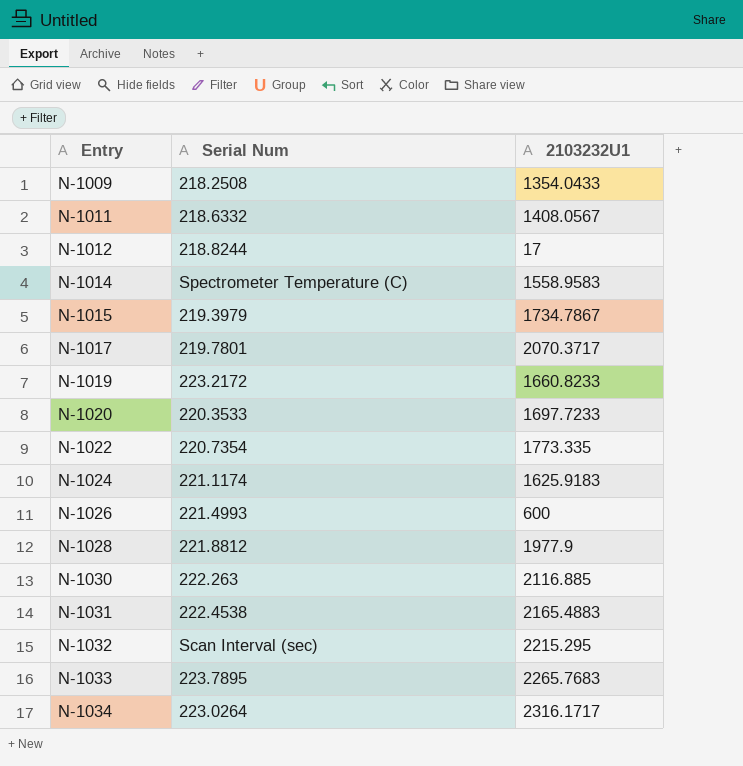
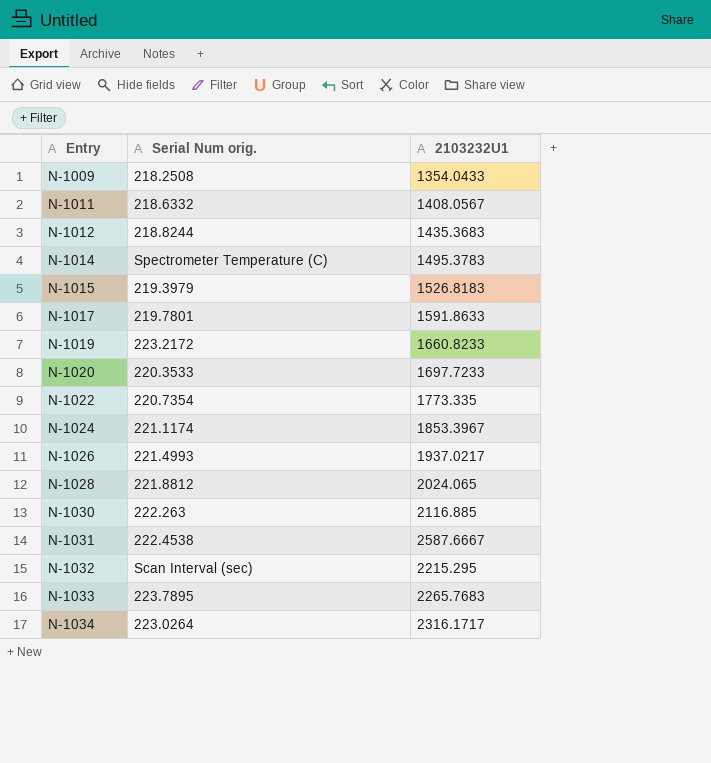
column name: Serial Num -> Serial Num orig.
N-1012 | 2103232U1: 17 -> 1435.3683
N-1014 | 2103232U1: 1558.9583 -> 1495.3783
N-1015 | 2103232U1: 1734.7867 -> 1526.8183
N-1017 | 2103232U1: 2070.3717 -> 1591.8633
N-1024 | 2103232U1: 1625.9183 -> 1853.3967
N-1026 | 2103232U1: 600 -> 1937.0217
N-1028 | 2103232U1: 1977.9 -> 2024.065
N-1031 | 2103232U1: 2165.4883 -> 2587.6667

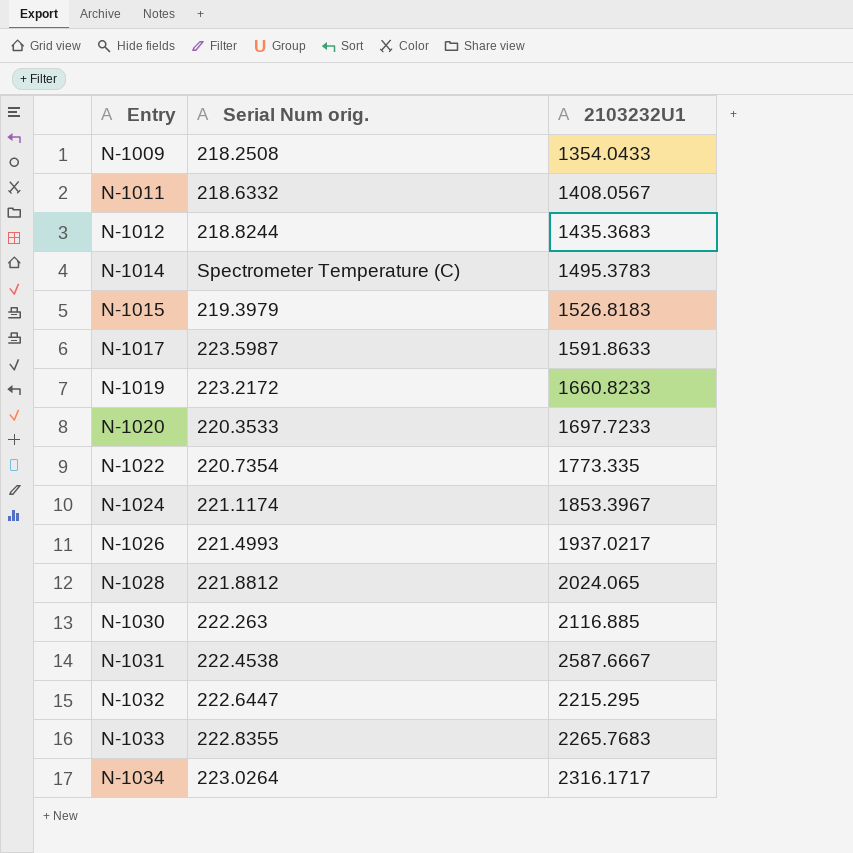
N-1017 | Serial Num orig.: 219.7801 -> 223.5987
N-1032 | Serial Num orig.: Scan Interval (sec) -> 222.6447
N-1033 | Serial Num orig.: 223.7895 -> 222.8355

